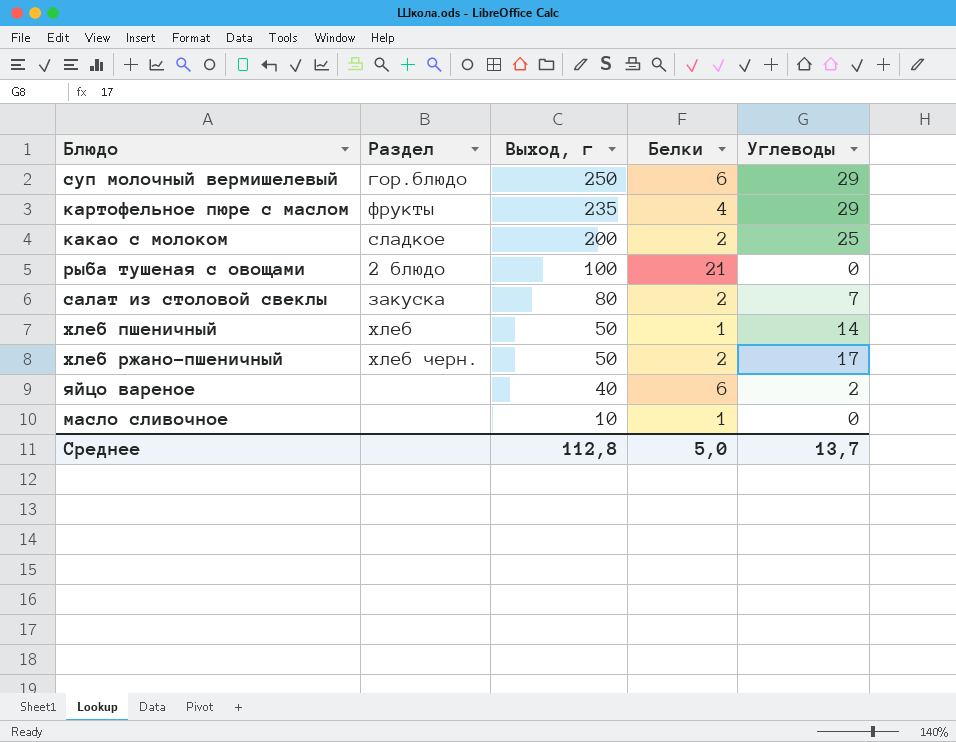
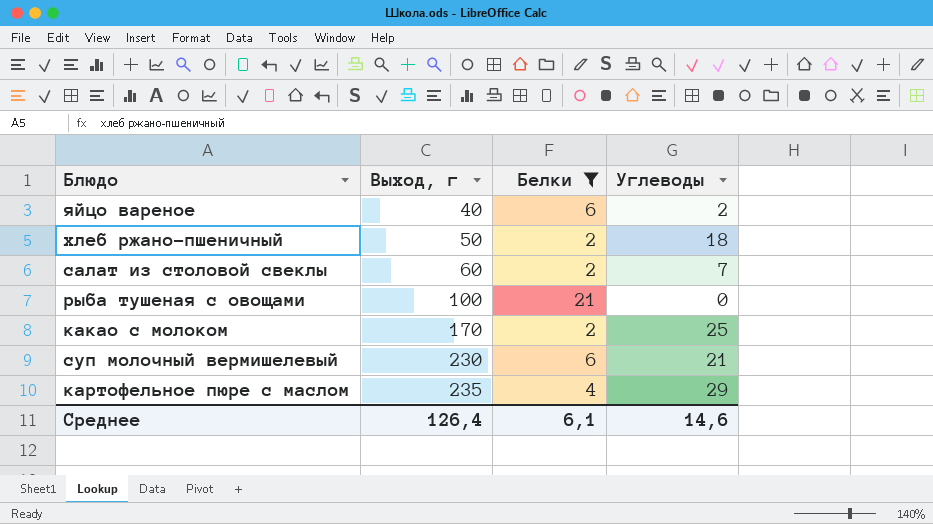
filter: none -> Белки != 1
row order: Выход, г descending -> Выход, г ascending
column Раздел | position: 2 -> none
хлеб ржано-пшеничный | Углеводы: 17 -> 18
салат из столовой свеклы | Выход, г: 80 -> 60
какао с молоком | Выход, г: 200 -> 170
суп молочный вермишелевый | Выход, г: 250 -> 230
суп молочный вермишелевый | Углеводы: 29 -> 21
Среднее | Выход, г: 112,8 -> 126,4
Среднее | Белки: 5,0 -> 6,1
Среднее | Углеводы: 13,7 -> 14,6

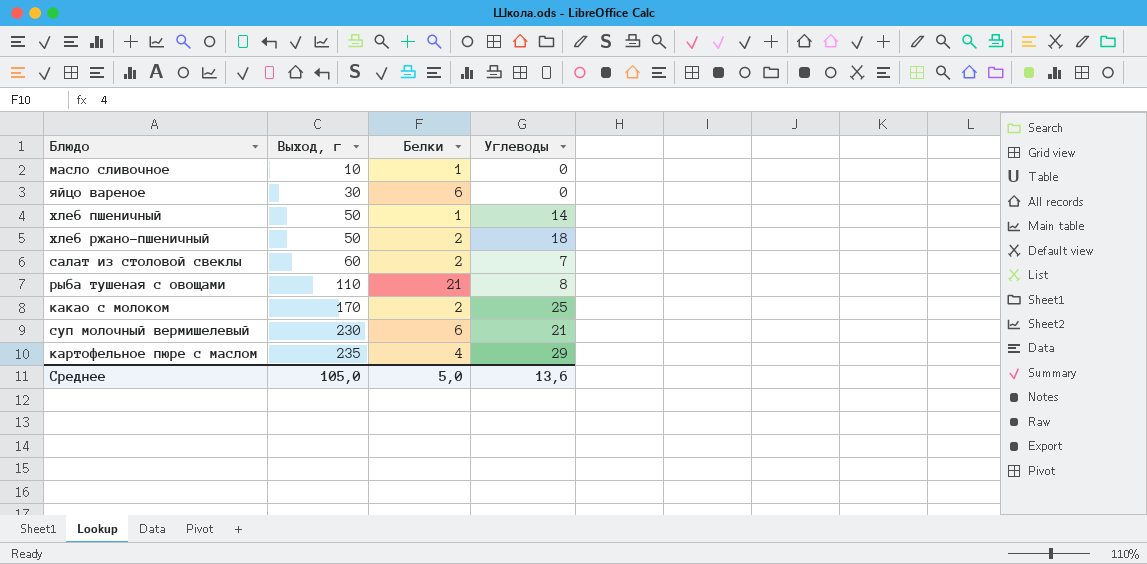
filter: Белки != 1 -> none
яйцо вареное | Выход, г: 40 -> 30
яйцо вареное | Углеводы: 2 -> 0
рыба тушеная с овощами | Выход, г: 100 -> 110
рыба тушеная с овощами | Углеводы: 0 -> 8
Среднее | Выход, г: 126,4 -> 105,0
Среднее | Белки: 6,1 -> 5,0
Среднее | Углеводы: 14,6 -> 13,6

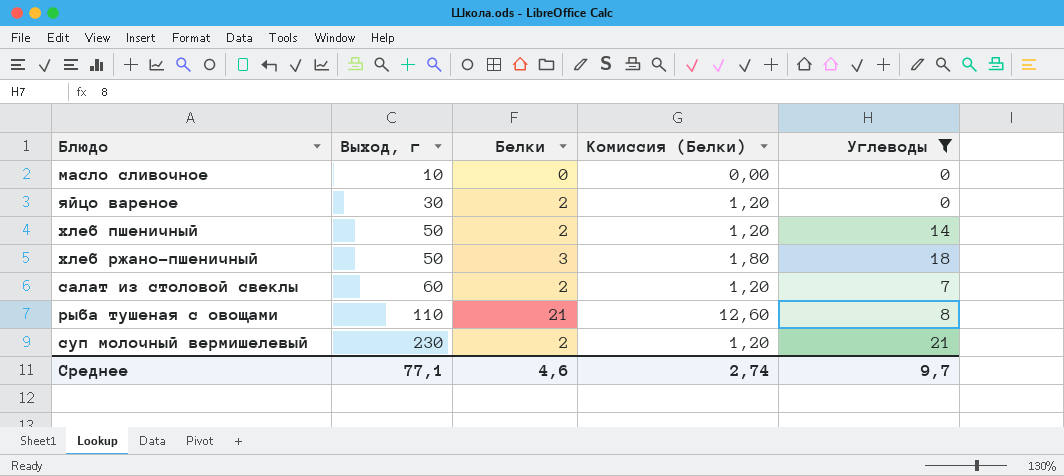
filter: none -> Углеводы <= 21
column Комиссия (Белки) | formula: none -> [Белки] * 0,6
масло сливочное | Белки: 1 -> 0
яйцо вареное | Белки: 6 -> 2
хлеб пшеничный | Белки: 1 -> 2
хлеб ржано-пшеничный | Белки: 2 -> 3
суп молочный вермишелевый | Белки: 6 -> 2
Среднее | Выход, г: 105,0 -> 77,1
Среднее | Белки: 5,0 -> 4,6
Среднее | Углеводы: 13,6 -> 9,7

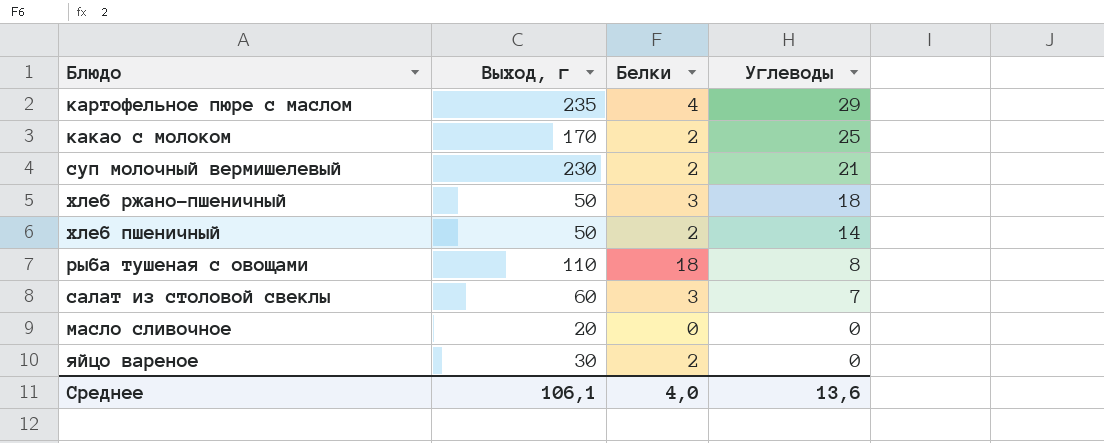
filter: Углеводы <= 21 -> none
row order: Выход, г ascending -> Углеводы descending
column Комиссия (Белки) | formula: [Белки] * 0,6 -> none
рыба тушеная с овощами | Белки: 21 -> 18
салат из столовой свеклы | Белки: 2 -> 3
масло сливочное | Выход, г: 10 -> 20
Среднее | Выход, г: 77,1 -> 106,1
Среднее | Белки: 4,6 -> 4,0
Среднее | Углеводы: 9,7 -> 13,6

